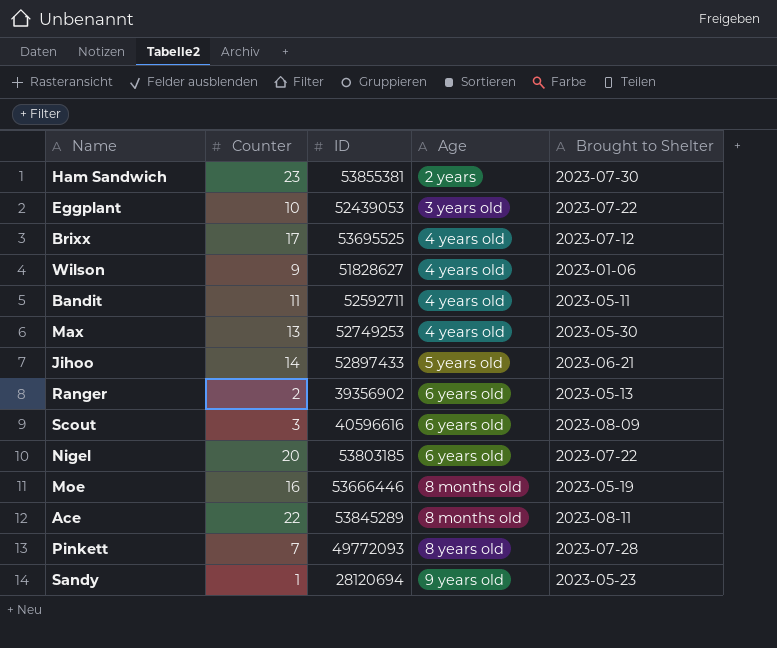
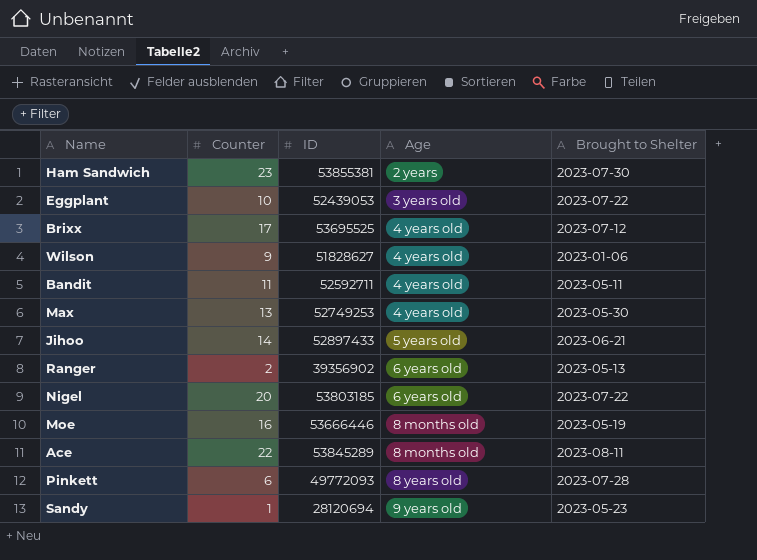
row Scout: 3 | 40596616 | 6 years old | 2023-08-09 -> none
Pinkett | Counter: 7 -> 6

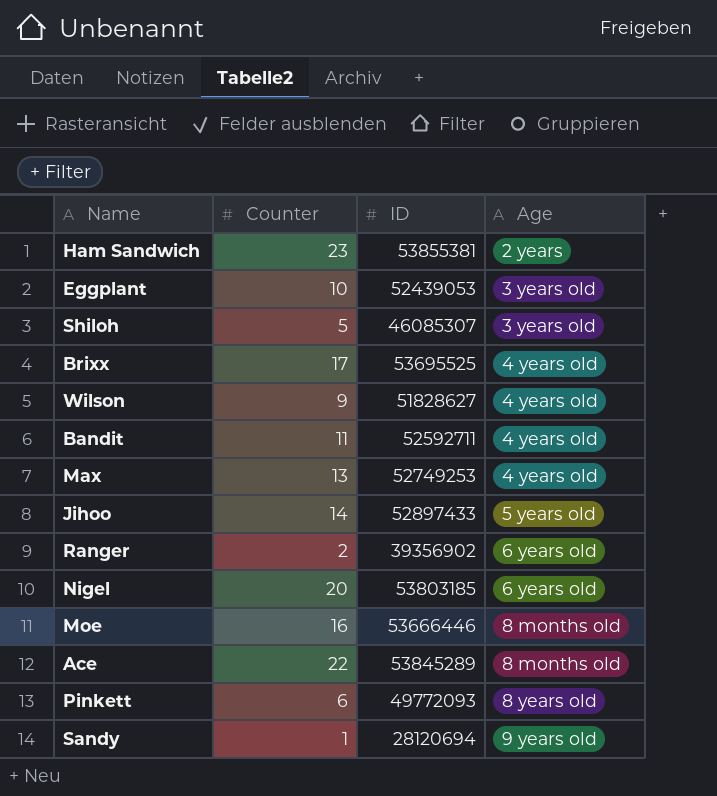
column Brought to Shelter | position: 5 -> none
row Shiloh: none -> 5 | 46085307 | 3 years old

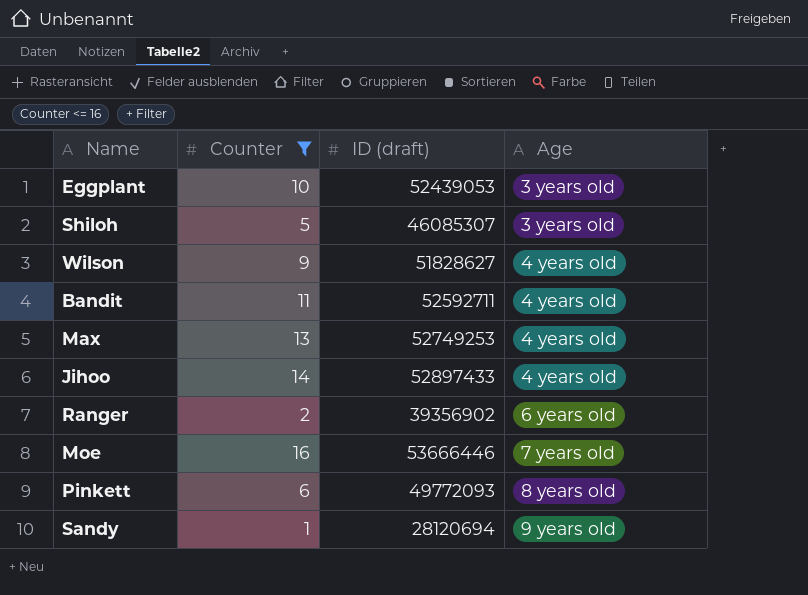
filter: none -> Counter <= 16
column name: ID -> ID (draft)
Jihoo | Age: 5 years old -> 4 years old
Moe | Age: 8 months old -> 7 years old

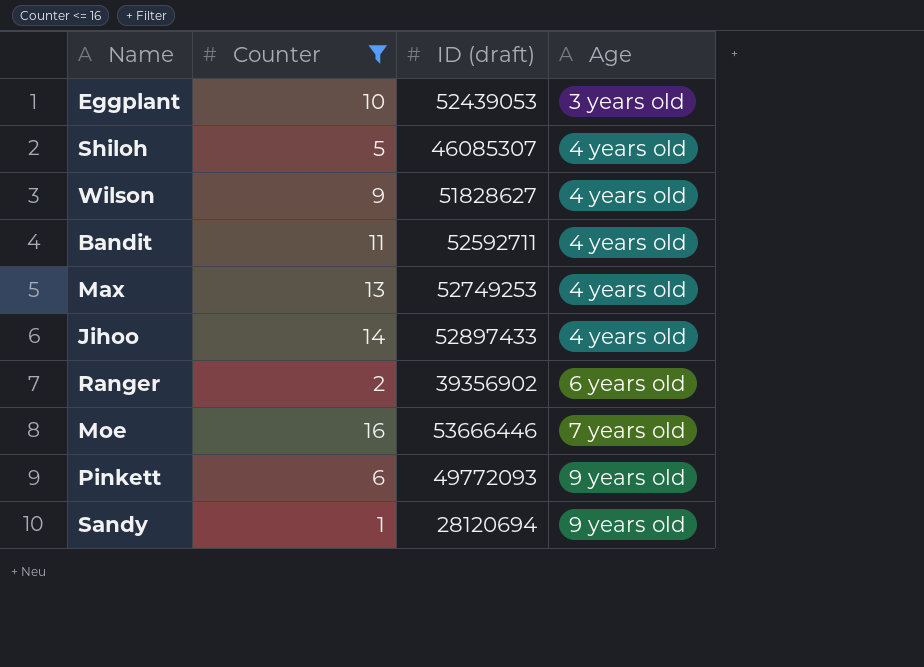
Shiloh | Age: 3 years old -> 4 years old
Pinkett | Age: 8 years old -> 9 years old

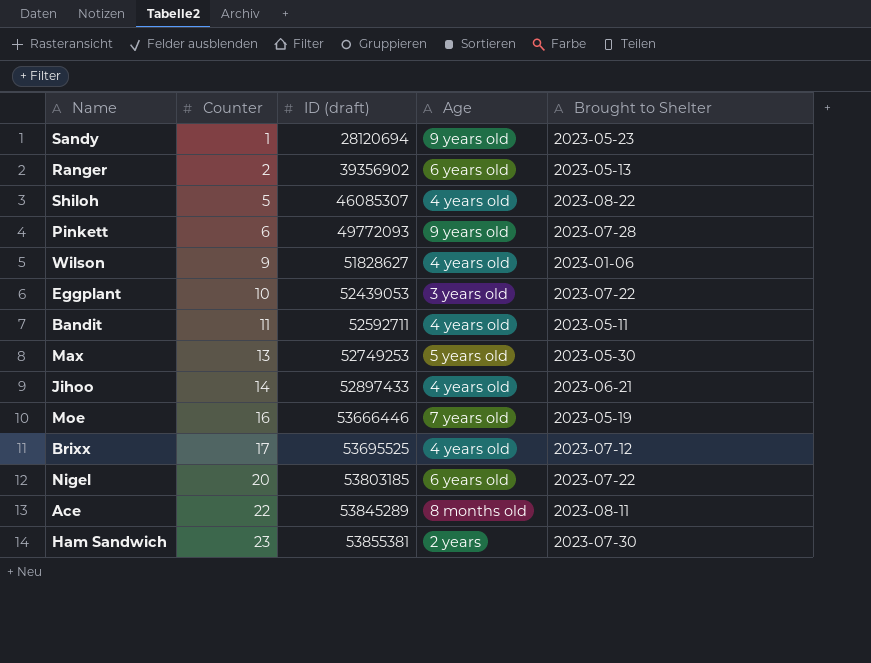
filter: Counter <= 16 -> none
row order: Age ascending -> Counter ascending
column Brought to Shelter | position: none -> 5
Max | Age: 4 years old -> 5 years old

